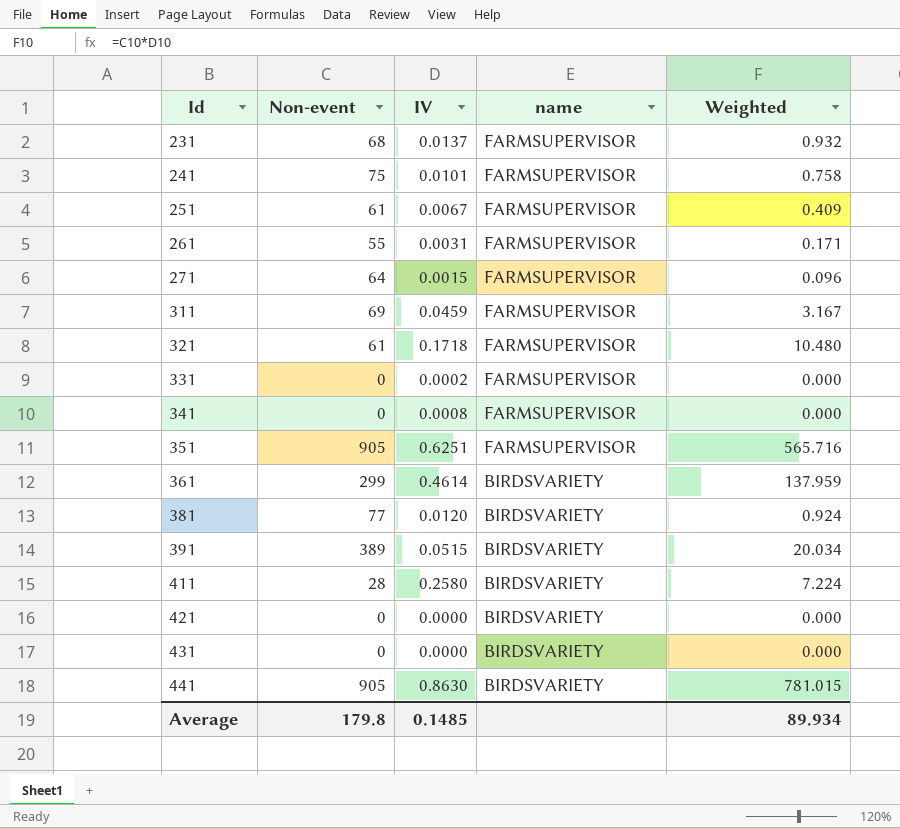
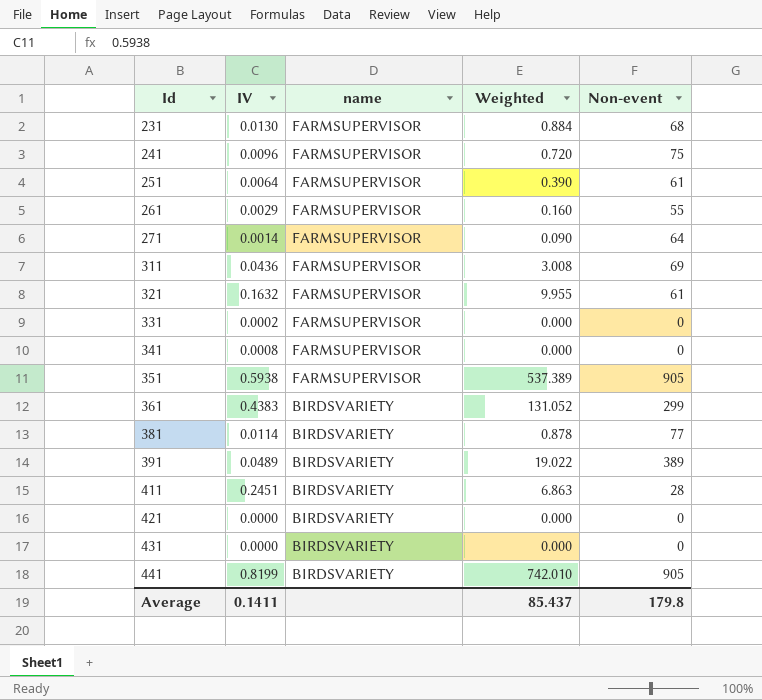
column Non-event | position: 2 -> 5
231 | IV: 0.0137 -> 0.0130
231 | Weighted: 0.932 -> 0.884
241 | IV: 0.0101 -> 0.0096
241 | Weighted: 0.758 -> 0.720
251 | IV: 0.0067 -> 0.0064
251 | Weighted: 0.409 -> 0.390
261 | IV: 0.0031 -> 0.0029
261 | Weighted: 0.171 -> 0.160
271 | IV: 0.0015 -> 0.0014
271 | Weighted: 0.096 -> 0.090
311 | IV: 0.0459 -> 0.0436
311 | Weighted: 3.167 -> 3.008
321 | IV: 0.1718 -> 0.1632
321 | Weighted: 10.480 -> 9.955
351 | IV: 0.6251 -> 0.5938
351 | Weighted: 565.716 -> 537.389
361 | IV: 0.4614 -> 0.4383
361 | Weighted: 137.959 -> 131.052
381 | IV: 0.0120 -> 0.0114
381 | Weighted: 0.924 -> 0.878
391 | IV: 0.0515 -> 0.0489
391 | Weighted: 20.034 -> 19.022
411 | IV: 0.2580 -> 0.2451
411 | Weighted: 7.224 -> 6.863
441 | IV: 0.8630 -> 0.8199
441 | Weighted: 781.015 -> 742.010
Average | IV: 0.1485 -> 0.1411
Average | Weighted: 89.934 -> 85.437

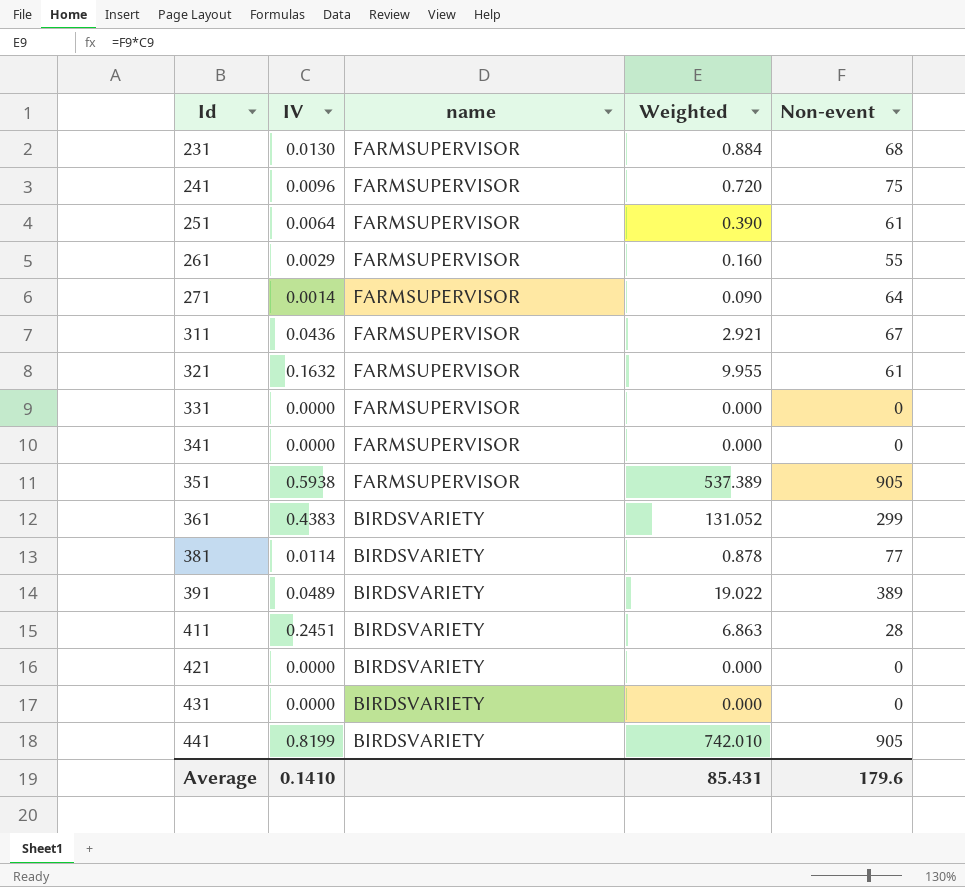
311 | Weighted: 3.008 -> 2.921
311 | Non-event: 69 -> 67
331 | IV: 0.0002 -> 0.0000
341 | IV: 0.0008 -> 0.0000
Average | IV: 0.1411 -> 0.1410
Average | Weighted: 85.437 -> 85.431
Average | Non-event: 179.8 -> 179.6

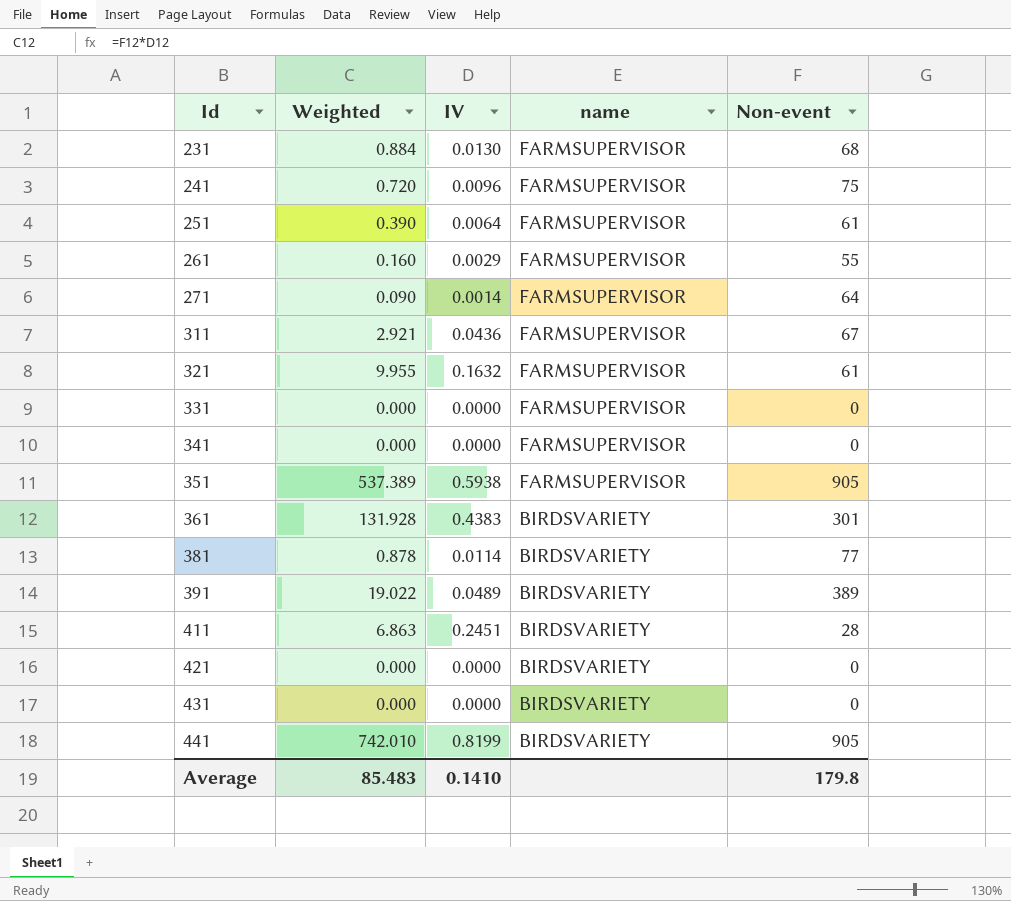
column Weighted | position: 4 -> 2
361 | Weighted: 131.052 -> 131.928
361 | Non-event: 299 -> 301
Average | Weighted: 85.431 -> 85.483
Average | Non-event: 179.6 -> 179.8

